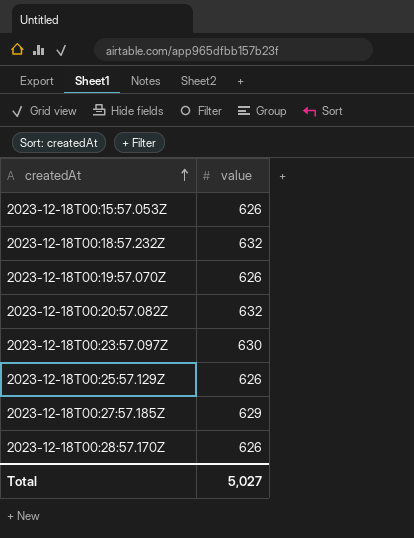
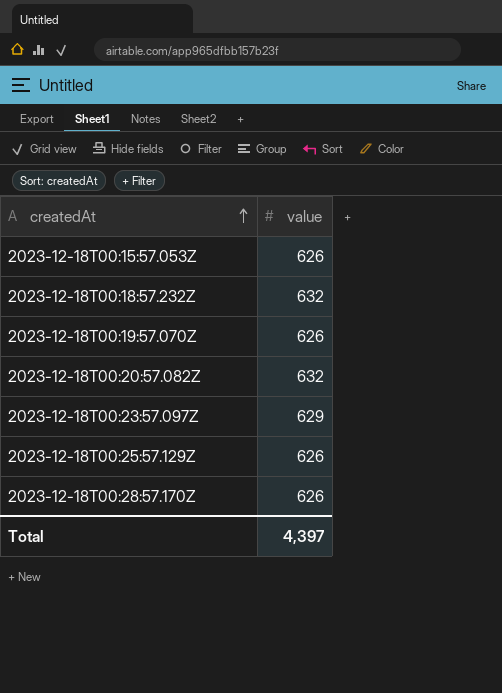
row 2023-12-18T00:27:57.185Z: 629 -> none
2023-12-18T00:23:57.097Z | value: 630 -> 629
Total | value: 5,027 -> 4,397

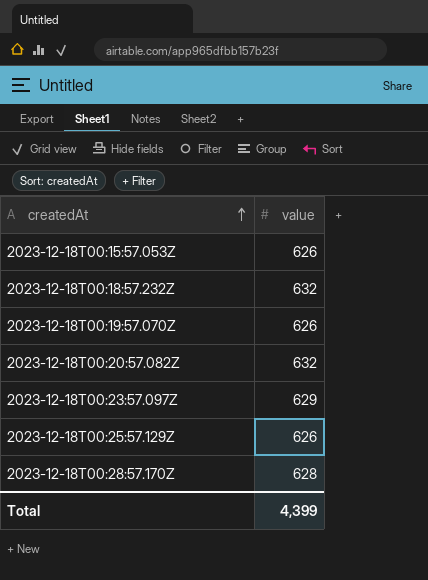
2023-12-18T00:28:57.170Z | value: 626 -> 628
Total | value: 4,397 -> 4,399

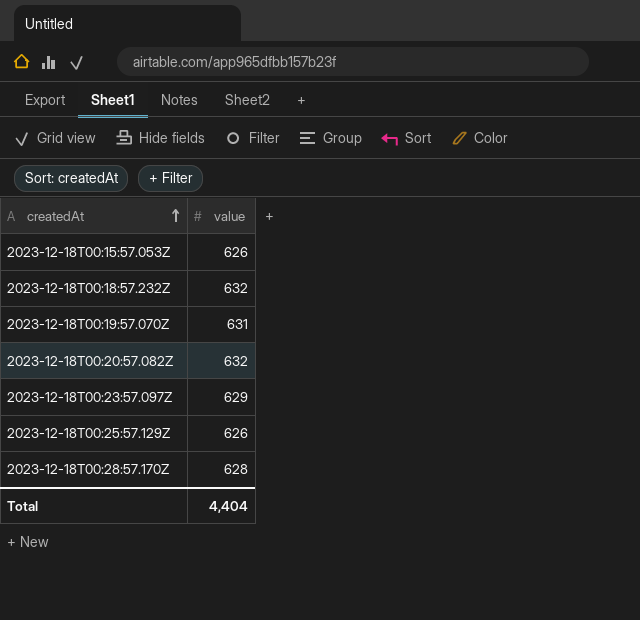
2023-12-18T00:19:57.070Z | value: 626 -> 631
Total | value: 4,399 -> 4,404

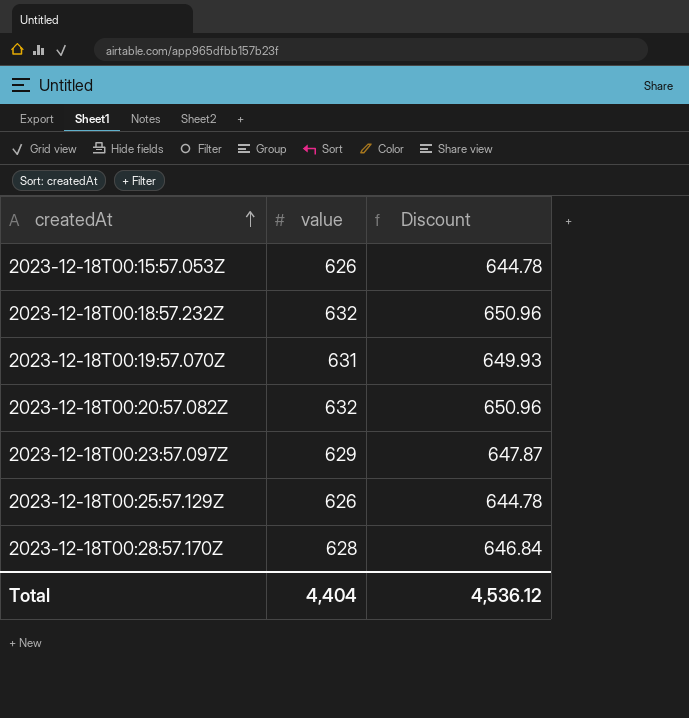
column Discount | formula: none -> [value] * 1.03

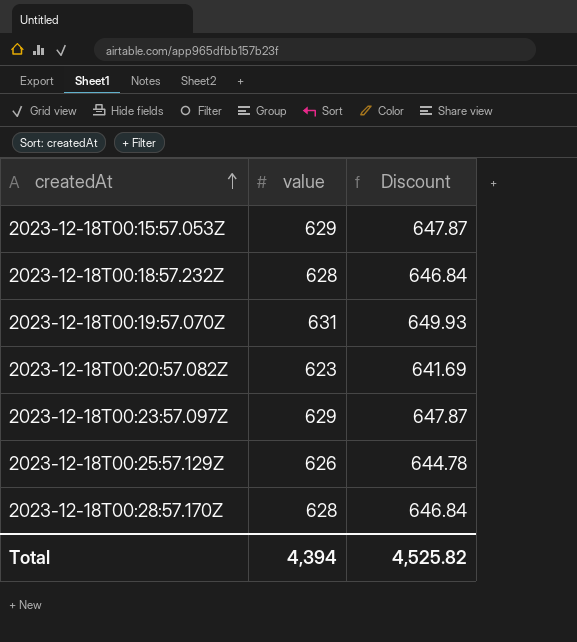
2023-12-18T00:15:57.053Z | value: 626 -> 629
2023-12-18T00:15:57.053Z | Discount: 644.78 -> 647.87
2023-12-18T00:18:57.232Z | value: 632 -> 628
2023-12-18T00:18:57.232Z | Discount: 650.96 -> 646.84
2023-12-18T00:20:57.082Z | value: 632 -> 623
2023-12-18T00:20:57.082Z | Discount: 650.96 -> 641.69
Total | value: 4,404 -> 4,394
Total | Discount: 4,536.12 -> 4,525.82

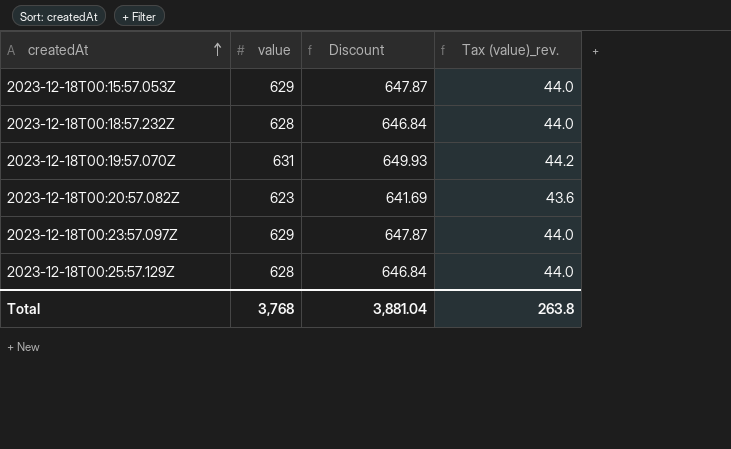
column Tax (value)_rev. | formula: none -> [value] * 0.07
row 2023-12-18T00:28:57.170Z: 628 | 646.84 -> none
2023-12-18T00:25:57.129Z | value: 626 -> 628
2023-12-18T00:25:57.129Z | Discount: 644.78 -> 646.84
Total | value: 4,394 -> 3,768
Total | Discount: 4,525.82 -> 3,881.04

